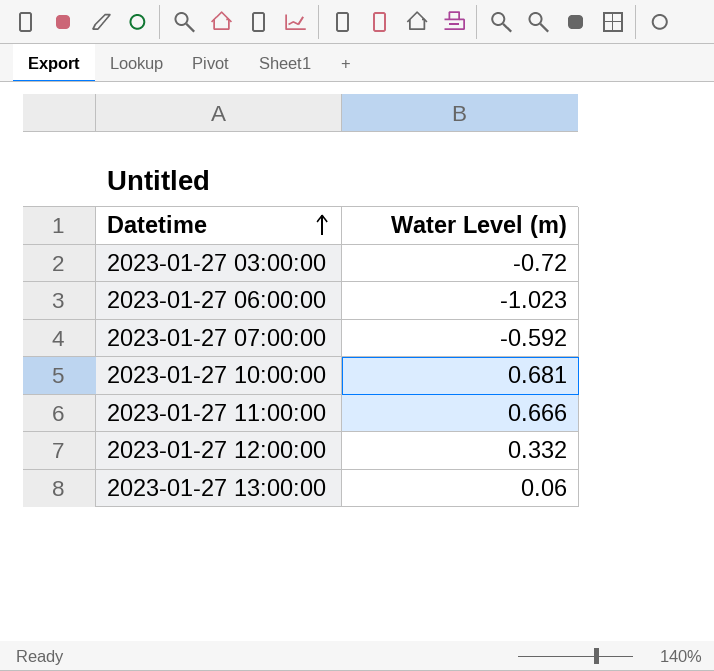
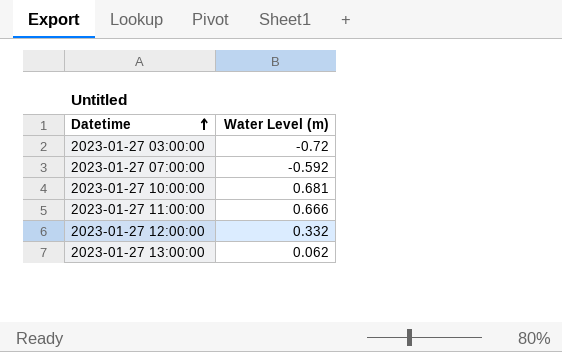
row 2023-01-27 06:00:00: -1.023 -> none
2023-01-27 13:00:00 | Water Level (m): 0.06 -> 0.062

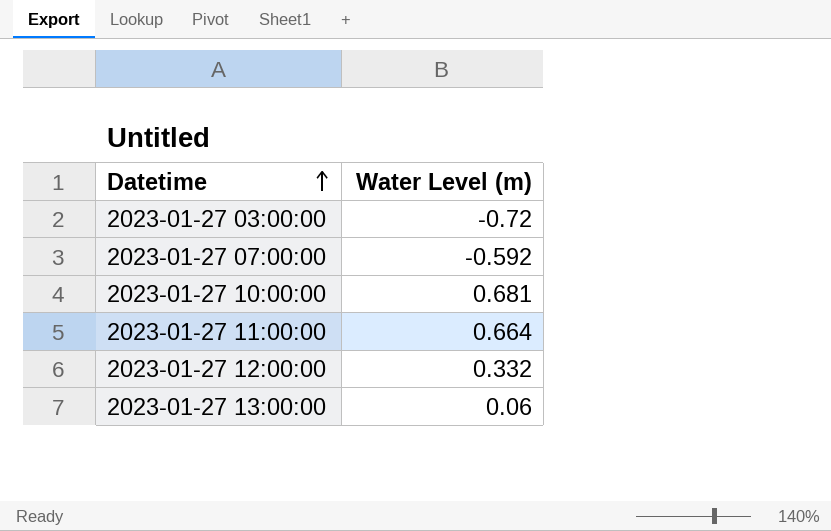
2023-01-27 11:00:00 | Water Level (m): 0.666 -> 0.664
2023-01-27 13:00:00 | Water Level (m): 0.062 -> 0.06

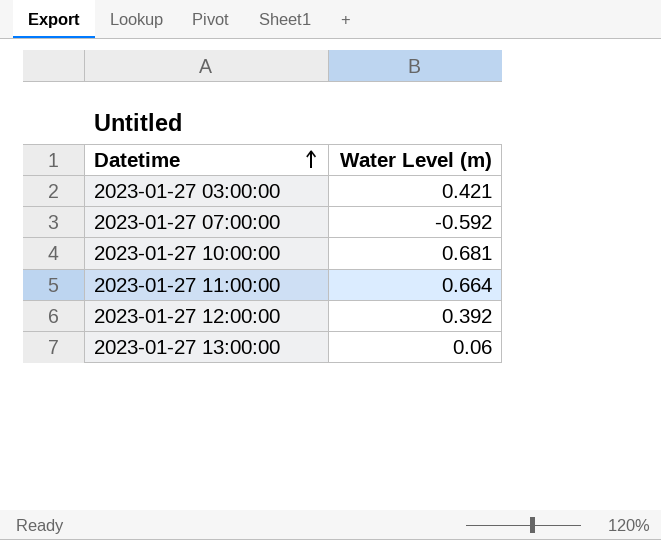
2023-01-27 03:00:00 | Water Level (m): -0.72 -> 0.421
2023-01-27 12:00:00 | Water Level (m): 0.332 -> 0.392

